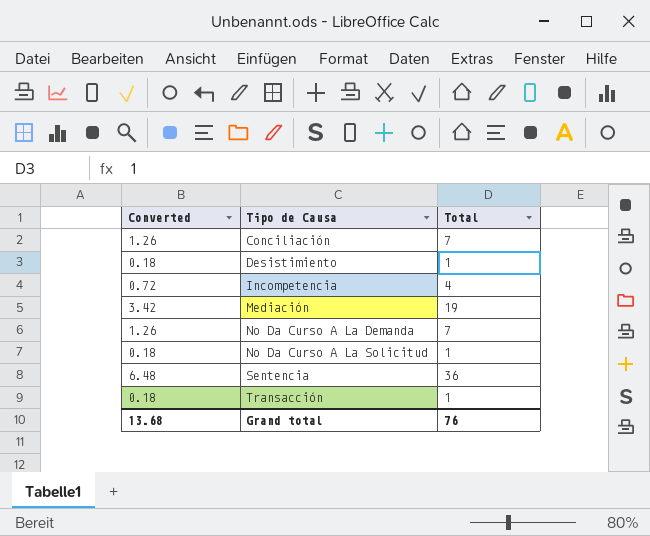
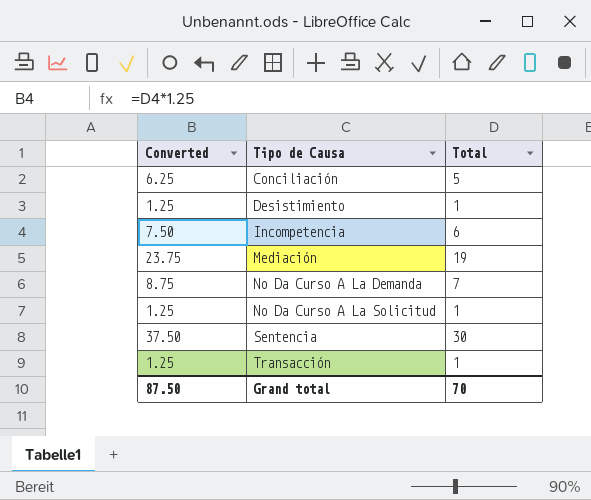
column Converted | formula: [Total] * 0.18 -> [Total] * 1.25
Conciliación | Total: 7 -> 5
Incompetencia | Total: 4 -> 6
Sentencia | Total: 36 -> 30
Grand total | Converted: 13.68 -> 87.50
Grand total | Total: 76 -> 70

